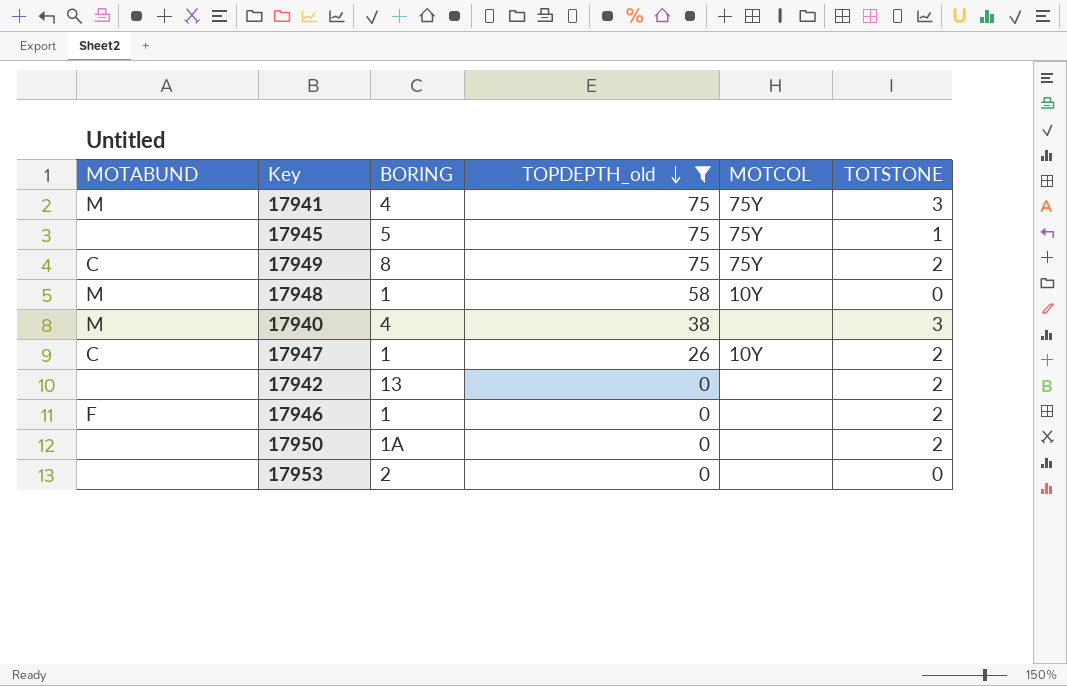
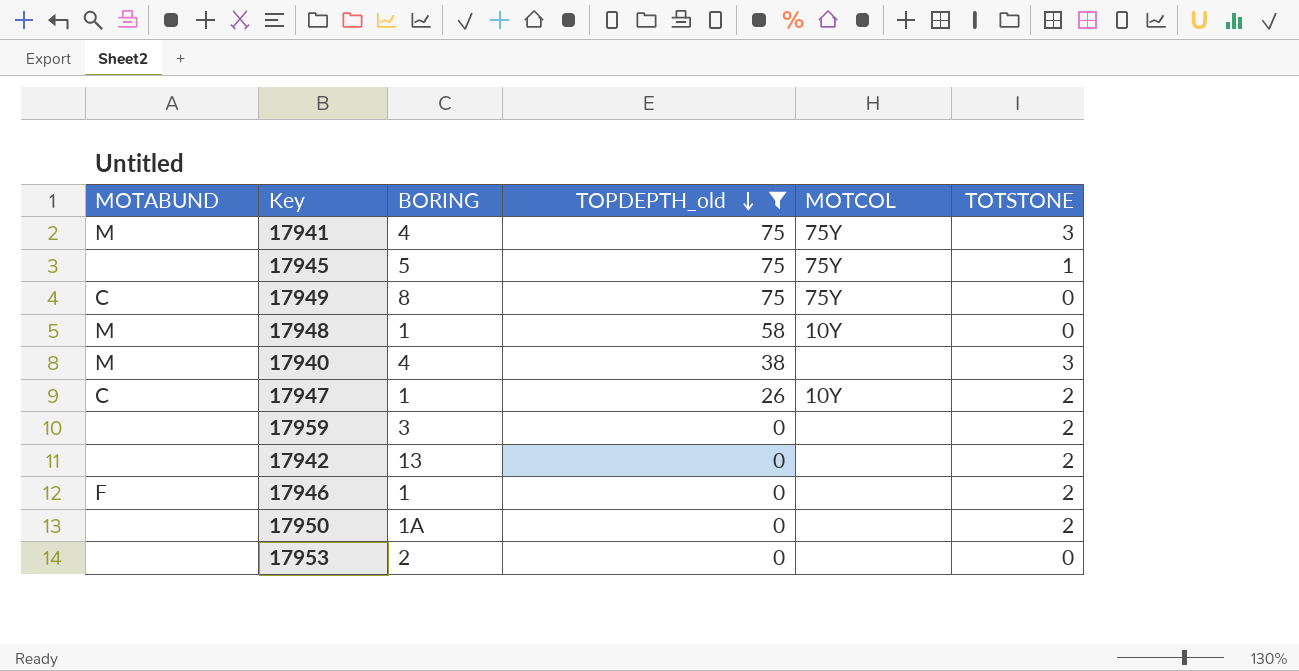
17949 | TOTSTONE: 2 -> 0
row 17959: none -> none | 3 | 0 | none | 2

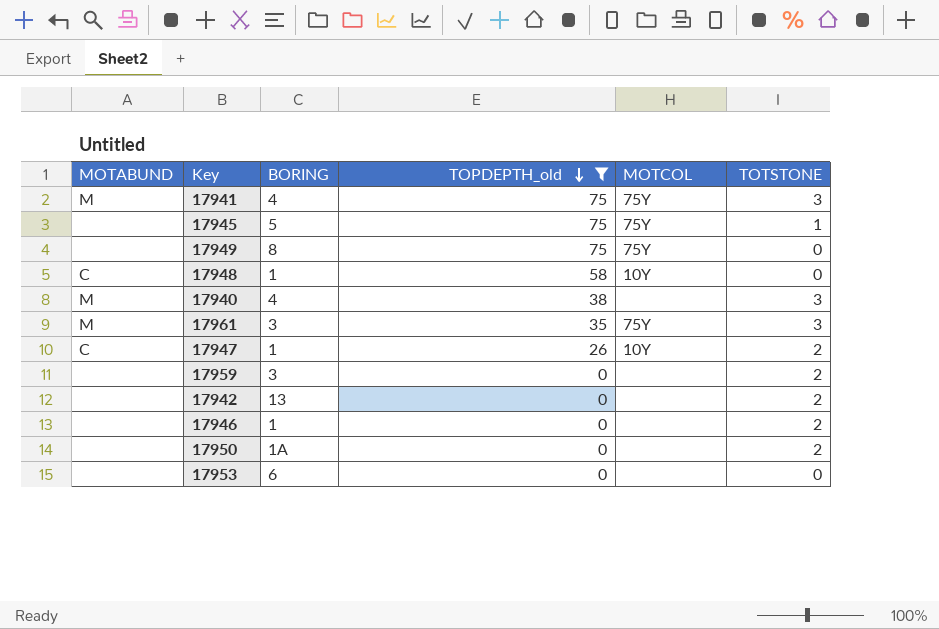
17949 | MOTABUND: C -> none
17948 | MOTABUND: M -> C
row 17961: none -> M | 3 | 35 | 75Y | 3
17946 | MOTABUND: F -> none
17953 | BORING: 2 -> 6

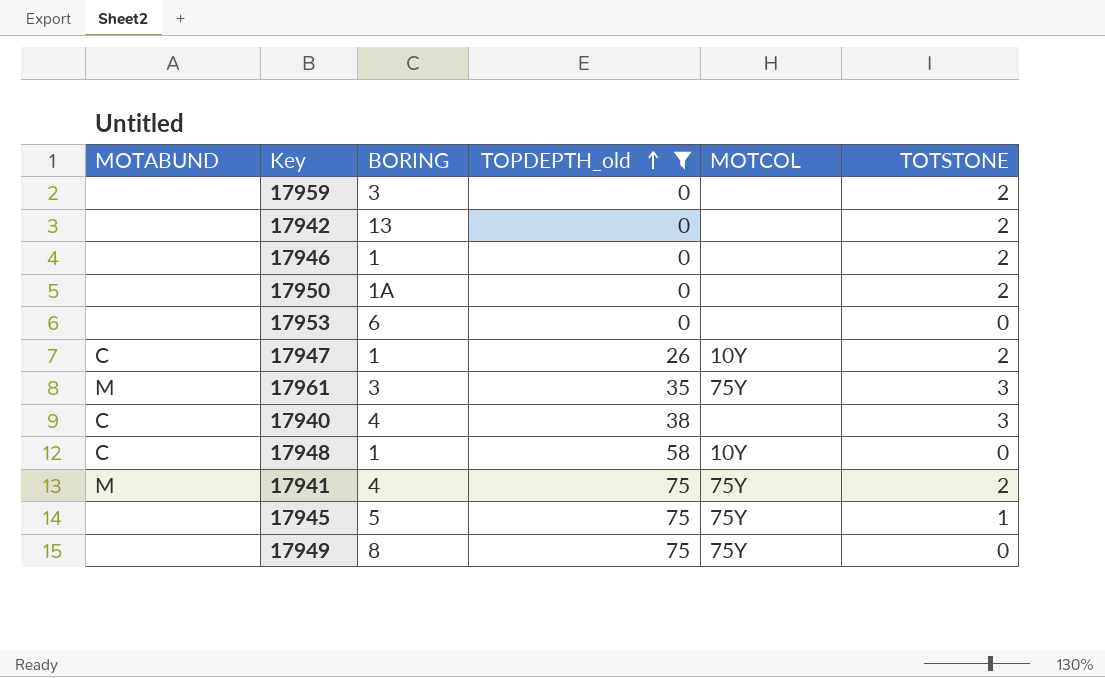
row order: TOPDEPTH_old descending -> TOPDEPTH_old ascending
17940 | MOTABUND: M -> C
17941 | TOTSTONE: 3 -> 2

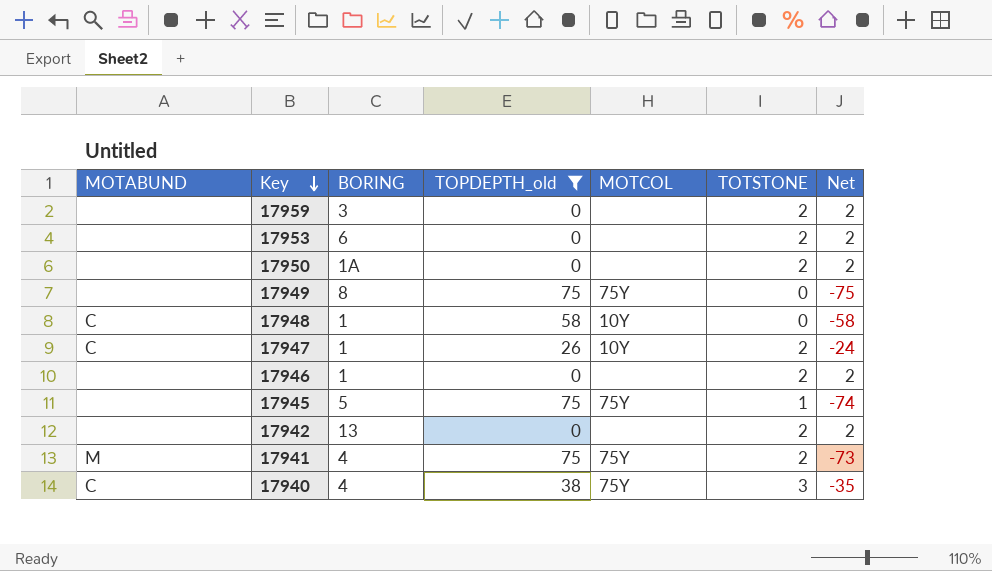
row order: TOPDEPTH_old ascending -> Key descending
column Net | formula: none -> [TOTSTONE] - [TOPDEPTH_old]
row 17961: M | 3 | 35 | 75Y | 3 -> none
17953 | TOTSTONE: 0 -> 2
17940 | MOTCOL: none -> 75Y

